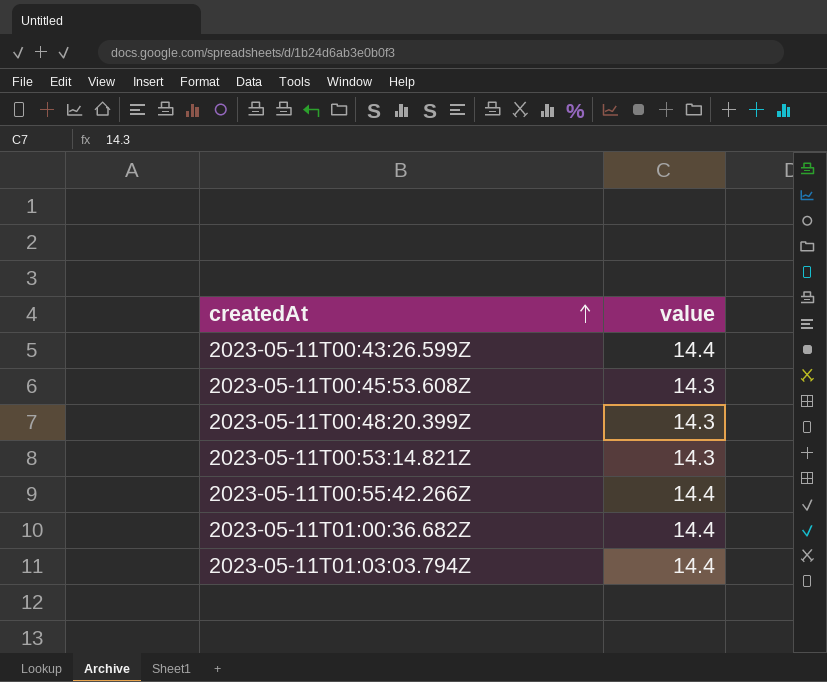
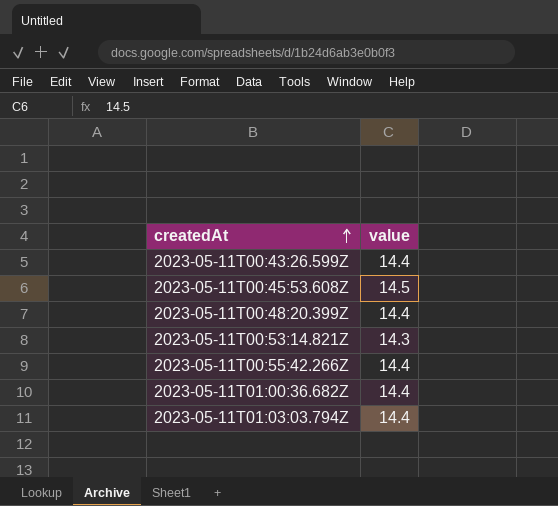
2023-05-11T00:45:53.608Z | value: 14.3 -> 14.5
2023-05-11T00:48:20.399Z | value: 14.3 -> 14.4

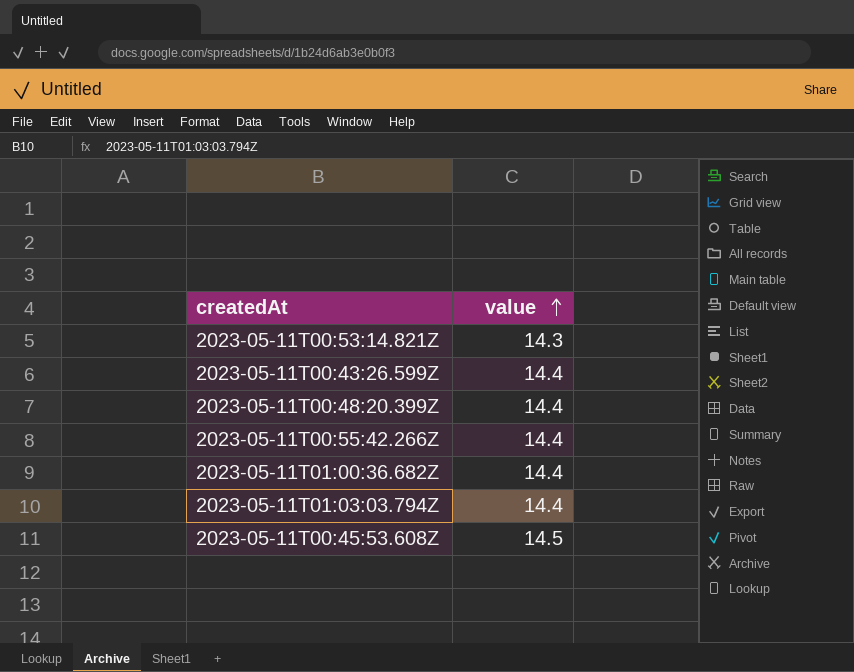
row order: createdAt ascending -> value ascending

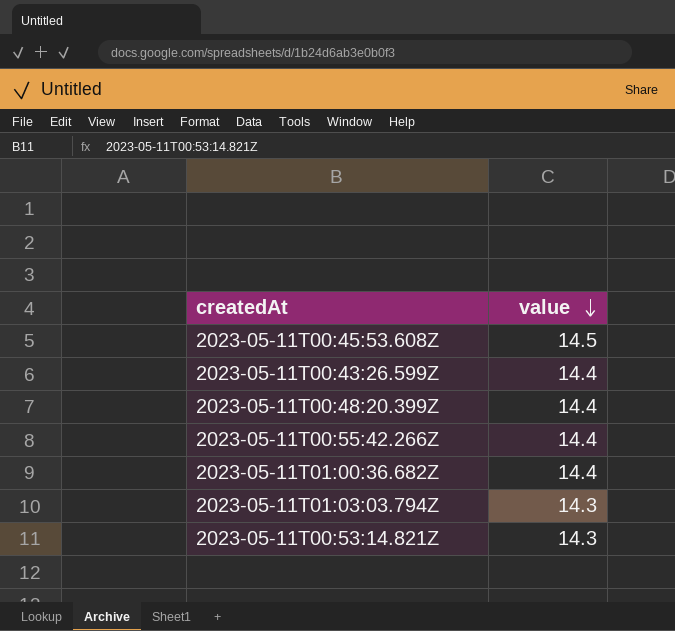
row order: value ascending -> value descending
2023-05-11T01:03:03.794Z | value: 14.4 -> 14.3

